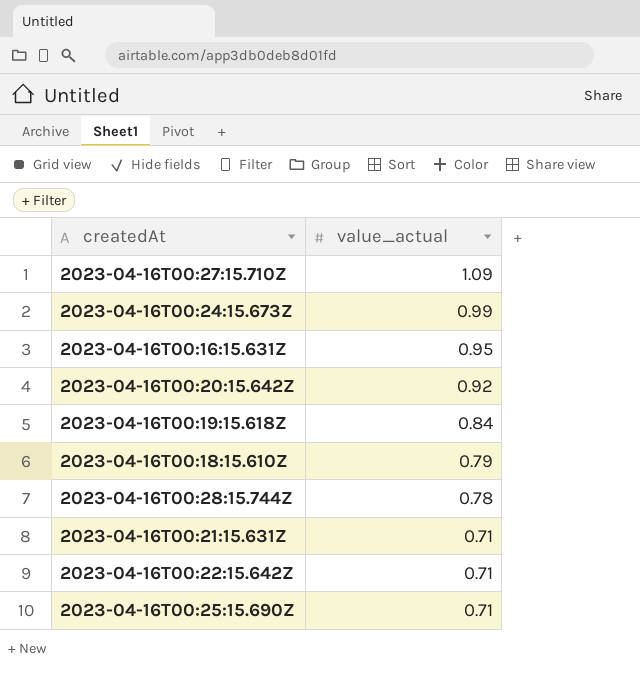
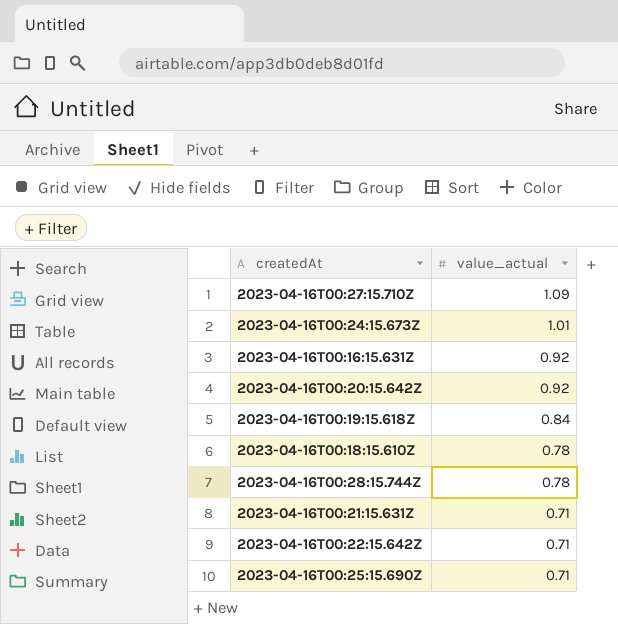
2023-04-16T00:24:15.673Z | value_actual: 0.99 -> 1.01
2023-04-16T00:16:15.631Z | value_actual: 0.95 -> 0.92
2023-04-16T00:18:15.610Z | value_actual: 0.79 -> 0.78

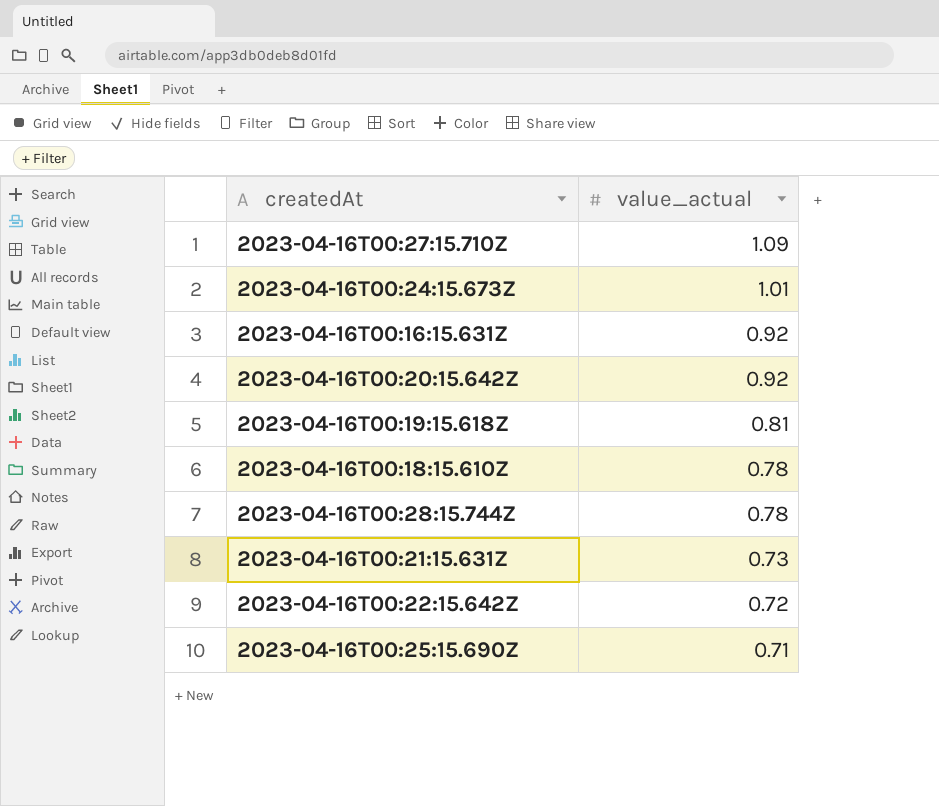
2023-04-16T00:19:15.618Z | value_actual: 0.84 -> 0.81
2023-04-16T00:21:15.631Z | value_actual: 0.71 -> 0.73
2023-04-16T00:22:15.642Z | value_actual: 0.71 -> 0.72

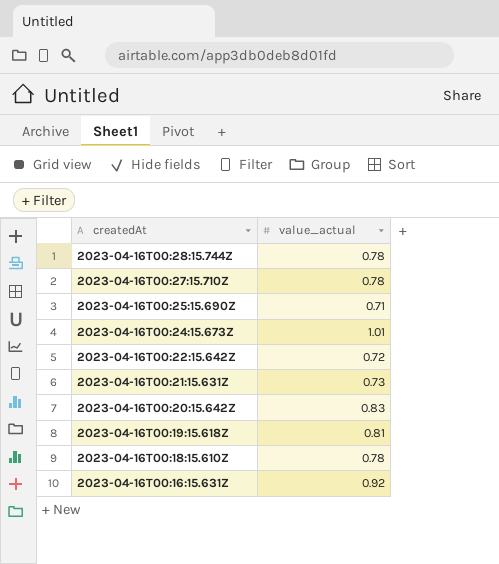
row order: value_actual descending -> createdAt descending
2023-04-16T00:27:15.710Z | value_actual: 1.09 -> 0.78
2023-04-16T00:20:15.642Z | value_actual: 0.92 -> 0.83

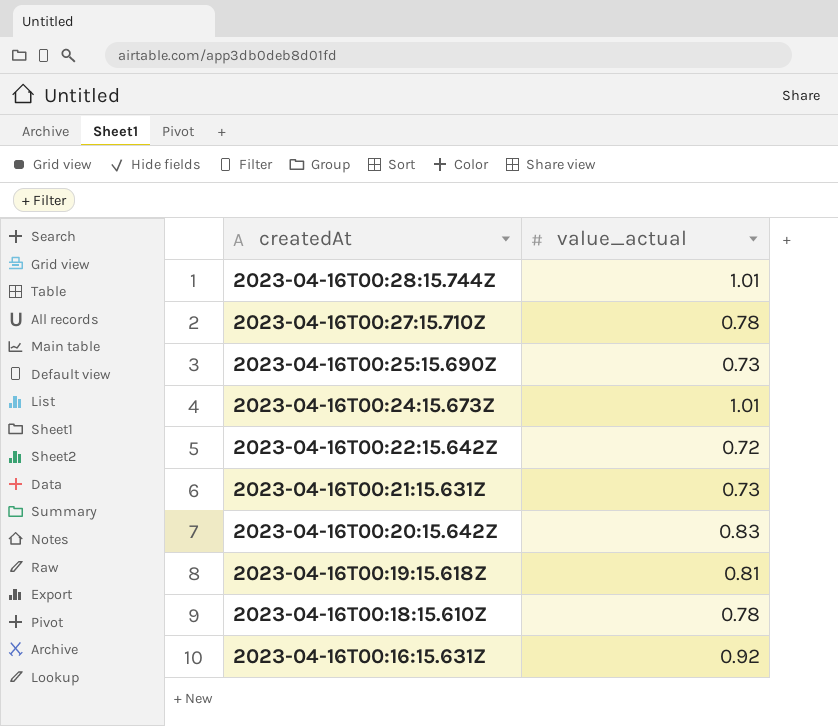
2023-04-16T00:28:15.744Z | value_actual: 0.78 -> 1.01
2023-04-16T00:25:15.690Z | value_actual: 0.71 -> 0.73

